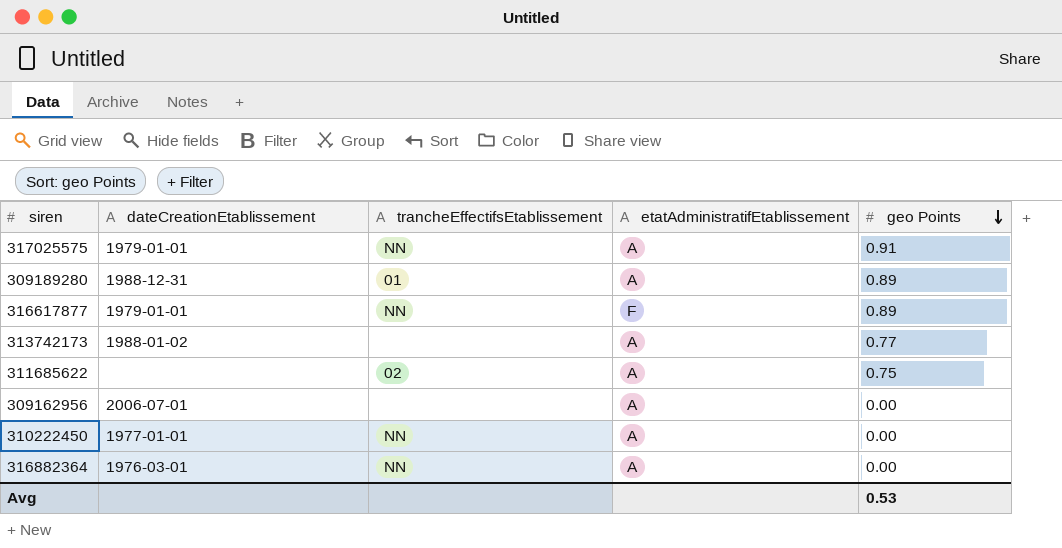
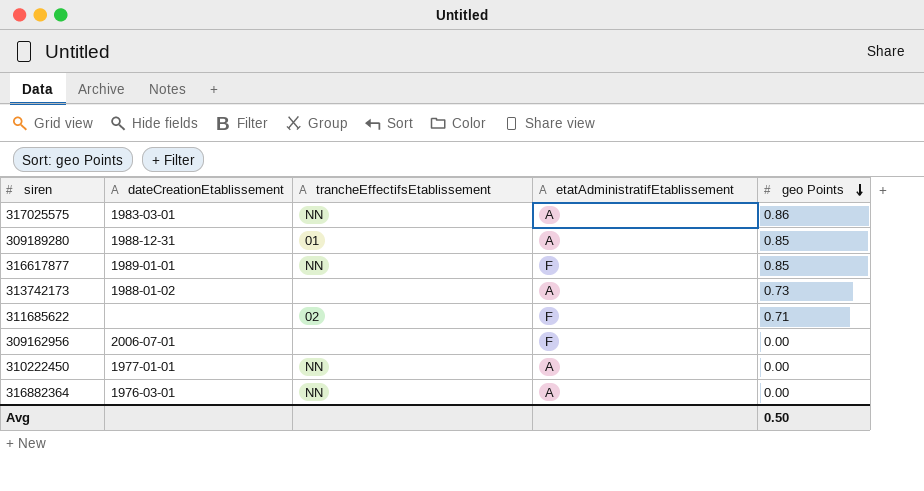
317025575 | dateCreationEtablissement: 1979-01-01 -> 1983-03-01
317025575 | geo Points: 0.91 -> 0.86
309189280 | geo Points: 0.89 -> 0.85
316617877 | dateCreationEtablissement: 1979-01-01 -> 1989-01-01
316617877 | geo Points: 0.89 -> 0.85
313742173 | geo Points: 0.77 -> 0.73
311685622 | etatAdministratifEtablissement: A -> F
311685622 | geo Points: 0.75 -> 0.71
309162956 | etatAdministratifEtablissement: A -> F
Avg | geo Points: 0.53 -> 0.50

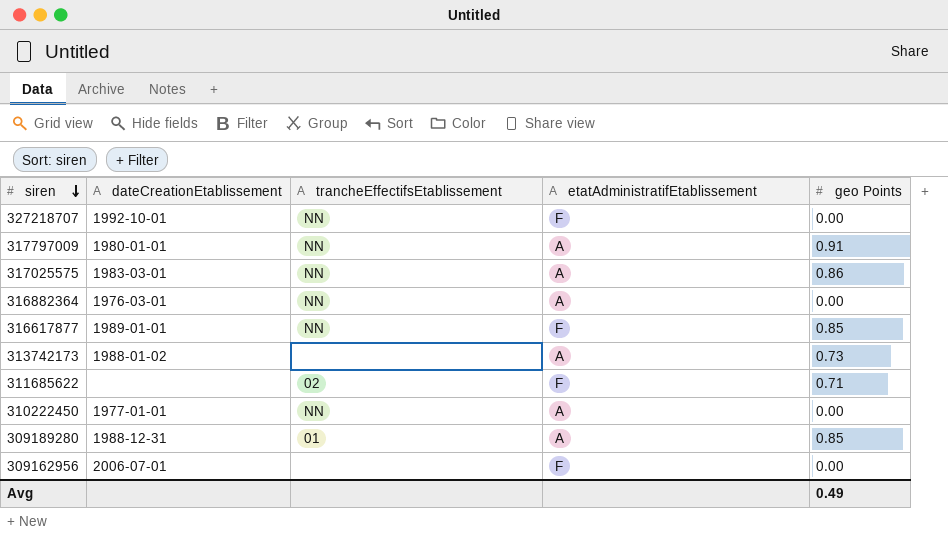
row order: geo Points descending -> siren descending
row 327218707: none -> 1992-10-01 | NN | F | 0.00
row 317797009: none -> 1980-01-01 | NN | A | 0.91
Avg | geo Points: 0.50 -> 0.49

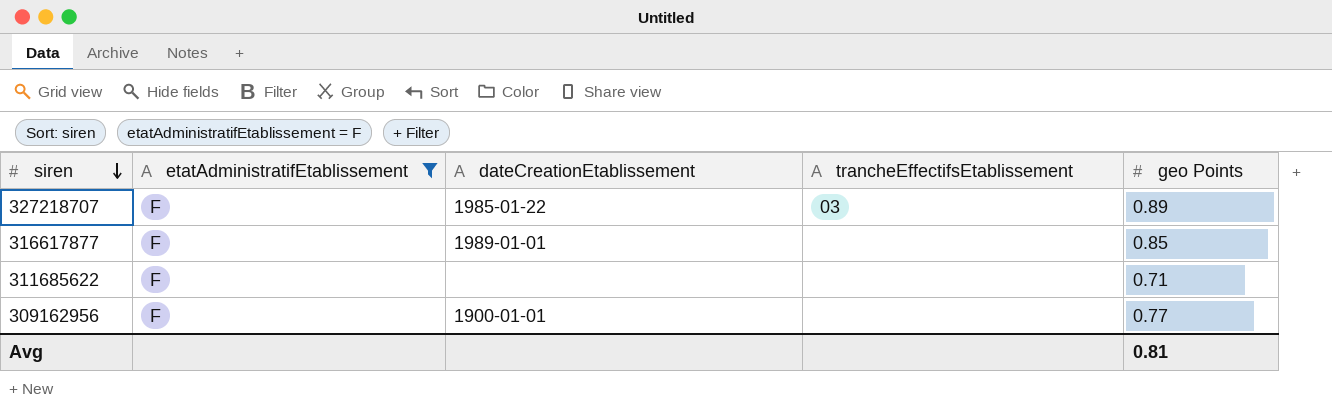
filter: none -> etatAdministratifEtablissement = F
column etatAdministratifEtablissement | position: 4 -> 2
327218707 | dateCreationEtablissement: 1992-10-01 -> 1985-01-22
327218707 | trancheEffectifsEtablissement: NN -> 03
327218707 | geo Points: 0.00 -> 0.89
316617877 | trancheEffectifsEtablissement: NN -> none
311685622 | trancheEffectifsEtablissement: 02 -> none
309162956 | dateCreationEtablissement: 2006-07-01 -> 1900-01-01
309162956 | geo Points: 0.00 -> 0.77
Avg | geo Points: 0.49 -> 0.81

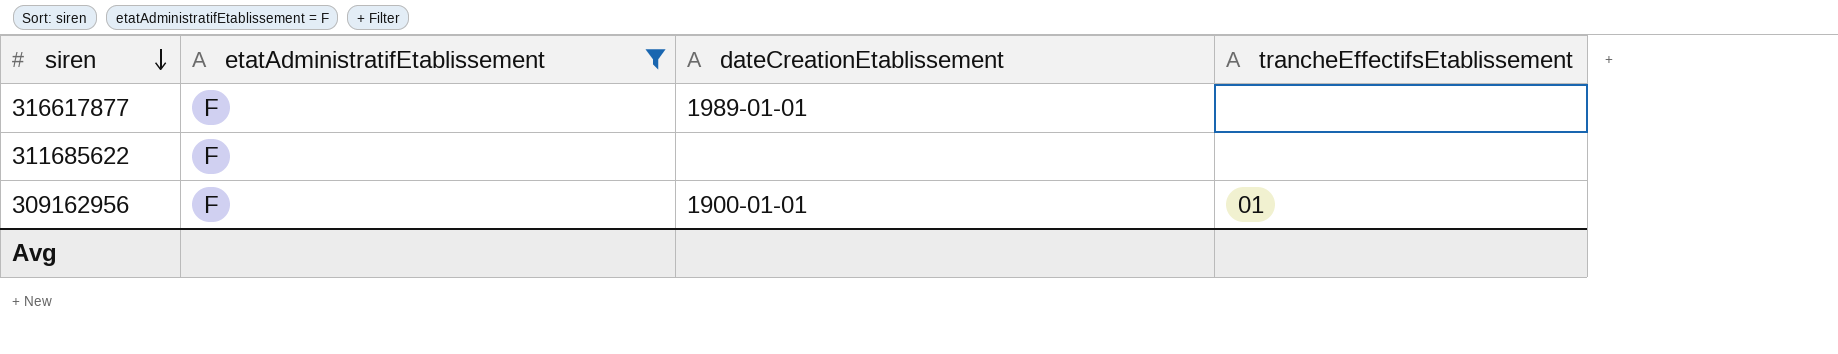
column geo Points | position: 5 -> none
row 327218707: F | 1985-01-22 | 03 | 0.89 -> none
309162956 | trancheEffectifsEtablissement: none -> 01

